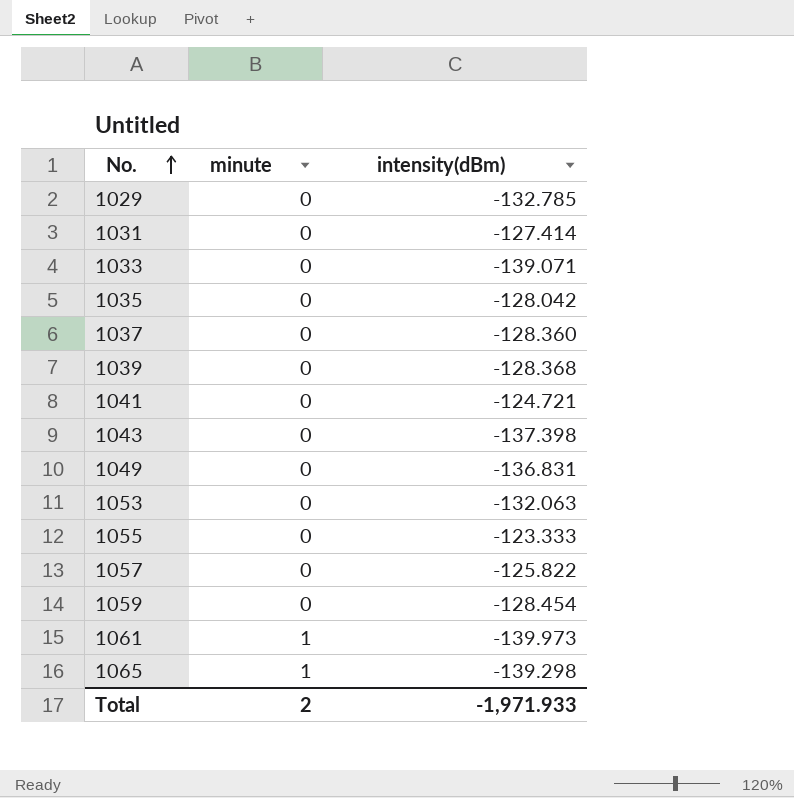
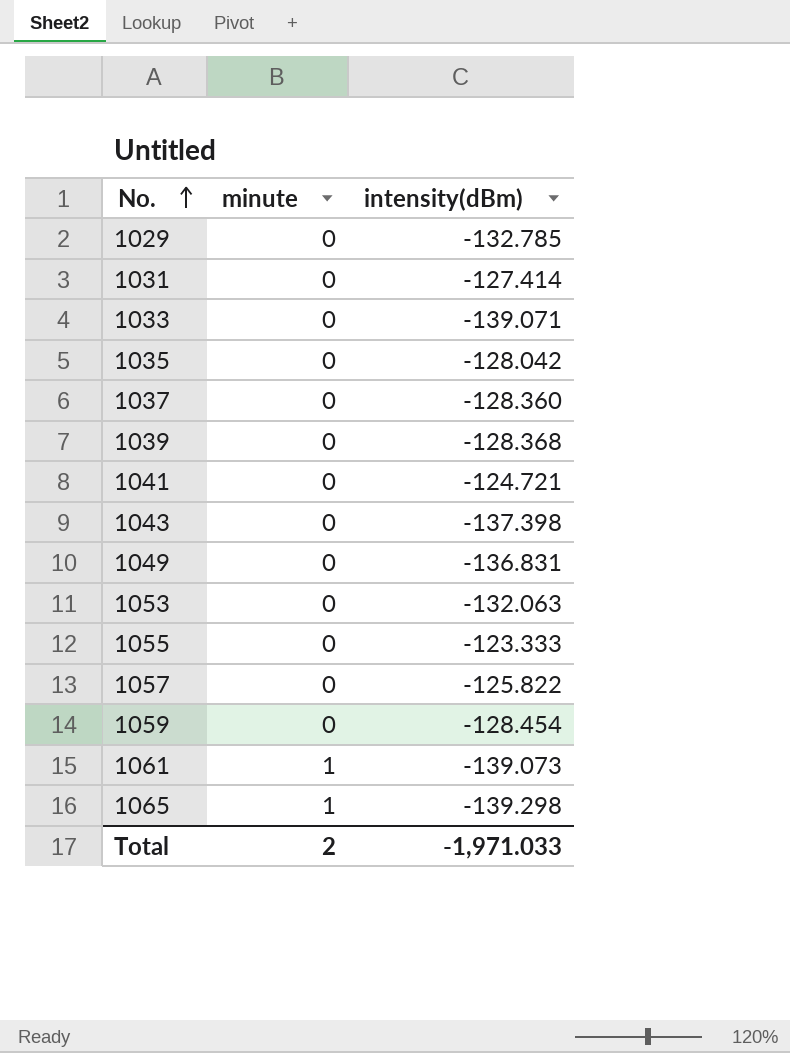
1061 | intensity(dBm): -139.973 -> -139.073
Total | intensity(dBm): -1,971.933 -> -1,971.033

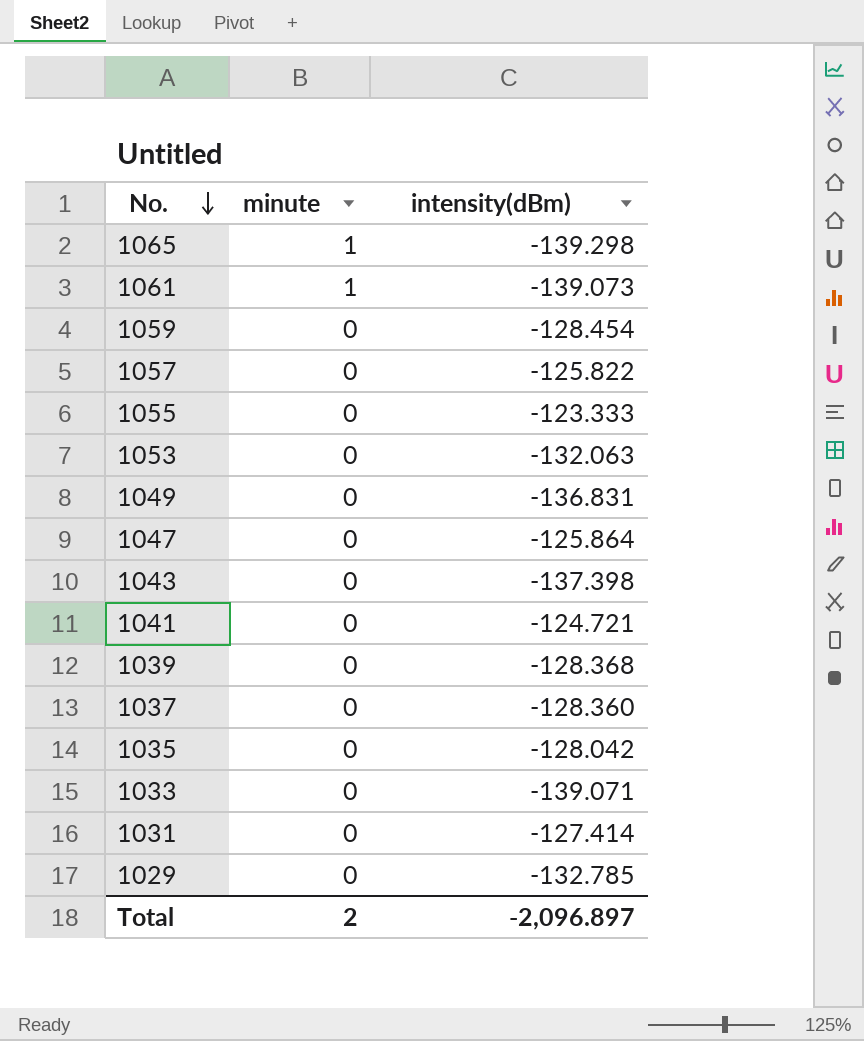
row order: No. ascending -> No. descending
row 1047: none -> 0 | -125.864
Total | intensity(dBm): -1,971.033 -> -2,096.897

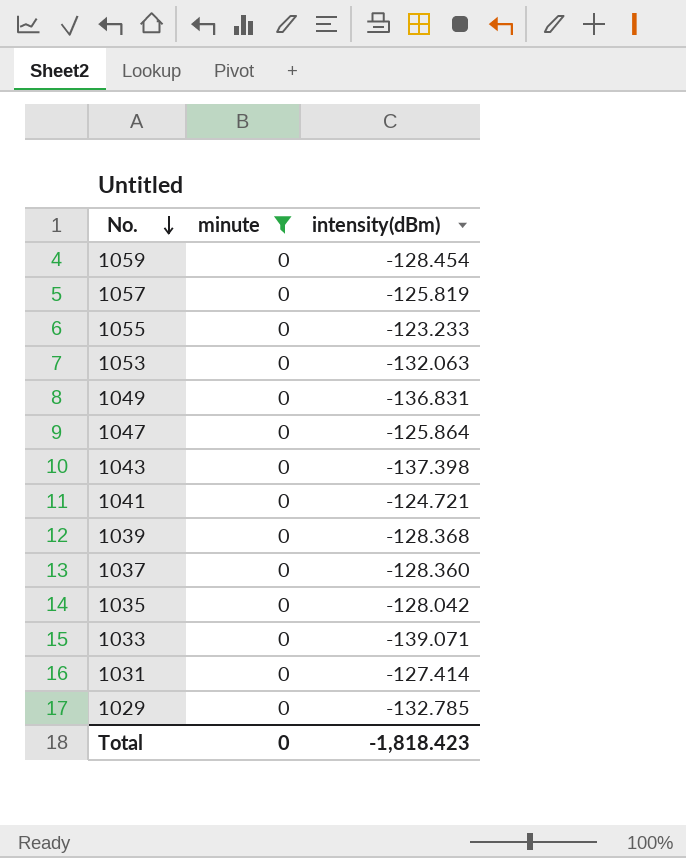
filter: none -> minute = 0
1057 | intensity(dBm): -125.822 -> -125.819
1055 | intensity(dBm): -123.333 -> -123.233
Total | minute: 2 -> 0
Total | intensity(dBm): -2,096.897 -> -1,818.423

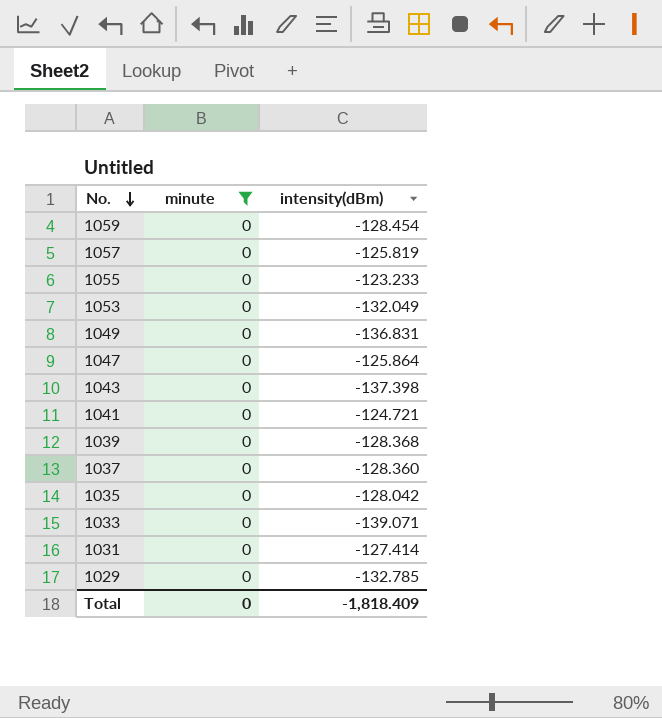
1053 | intensity(dBm): -132.063 -> -132.049
Total | intensity(dBm): -1,818.423 -> -1,818.409

